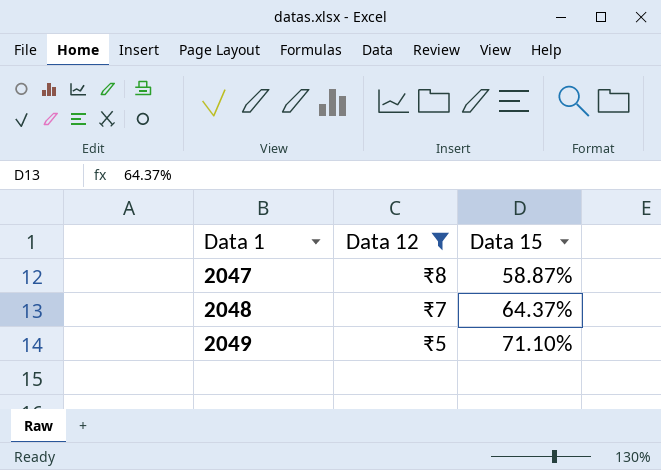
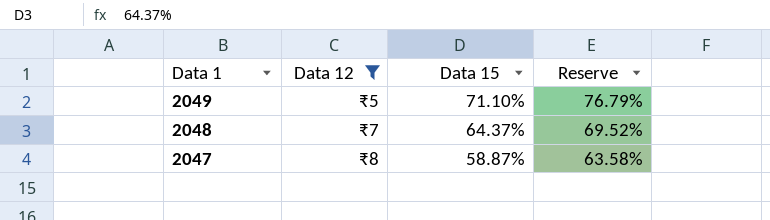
row order: Data 1 ascending -> Data 1 descending
column Reserve | formula: none -> [Data 15] * 1.08

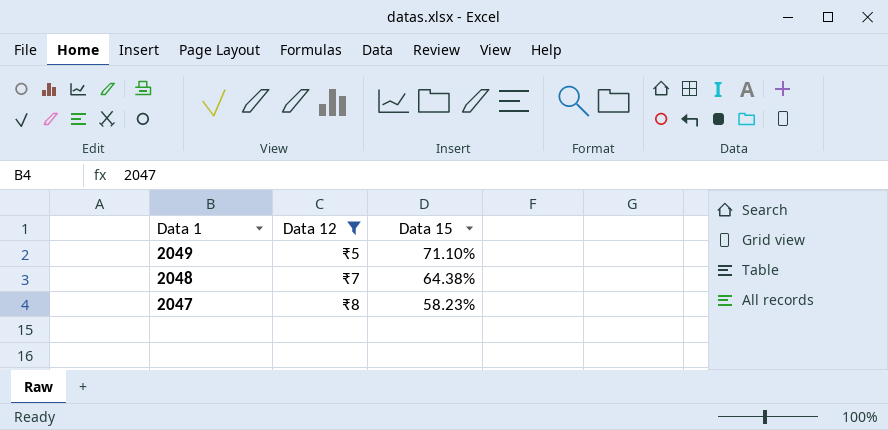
column Reserve | formula: [Data 15] * 1.08 -> none
2048 | Data 15: 64.37% -> 64.38%
2047 | Data 15: 58.87% -> 58.23%

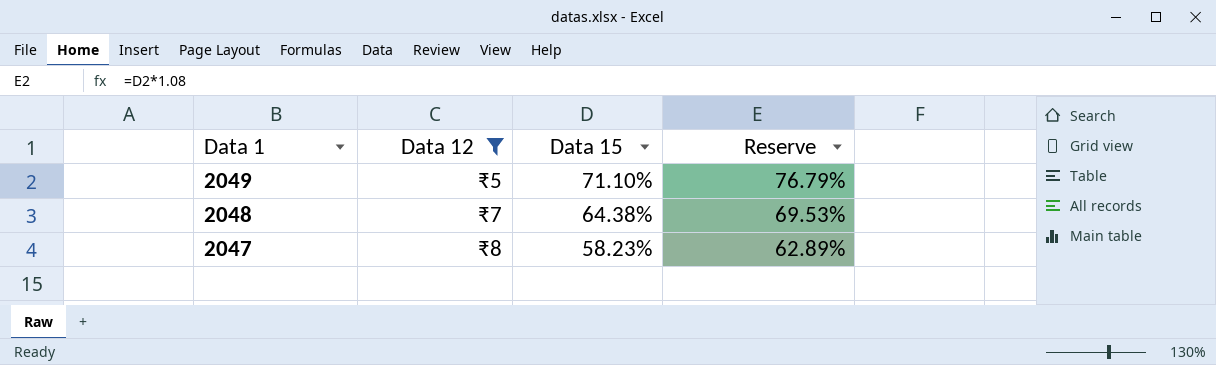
column Reserve | formula: none -> [Data 15] * 1.08

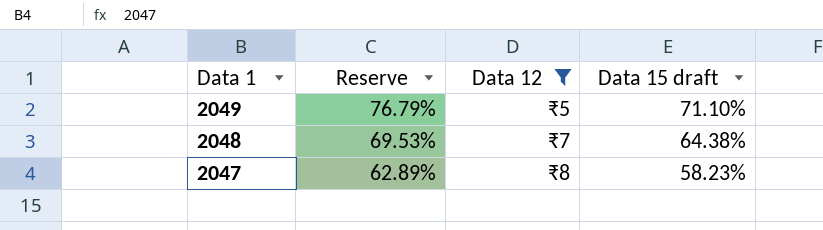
column Reserve | position: 4 -> 2
column name: Data 15 -> Data 15 draft

